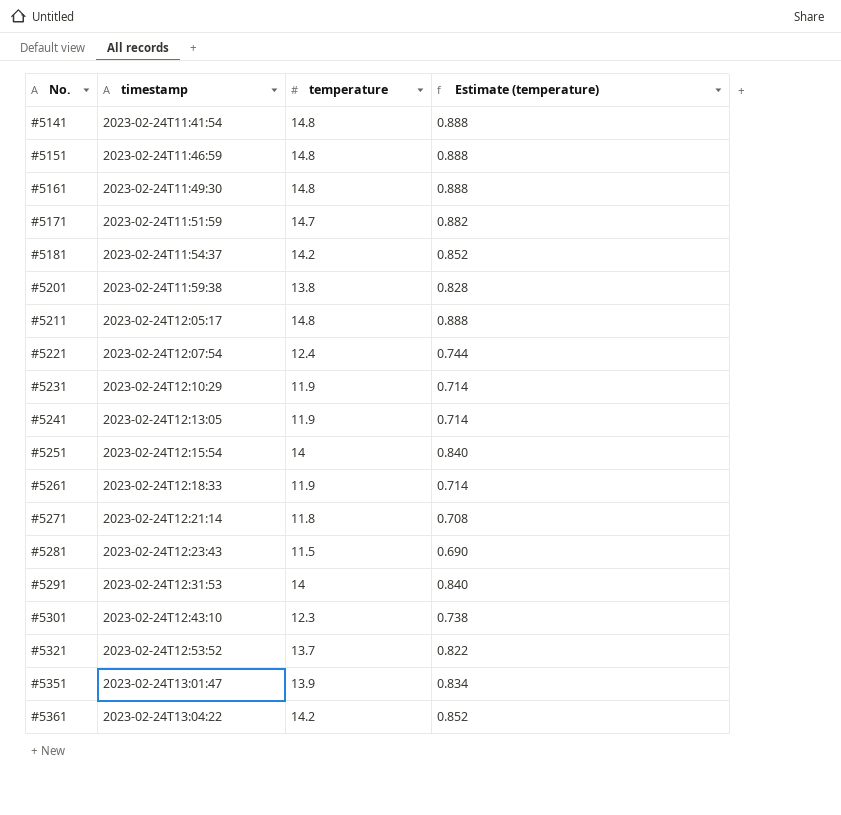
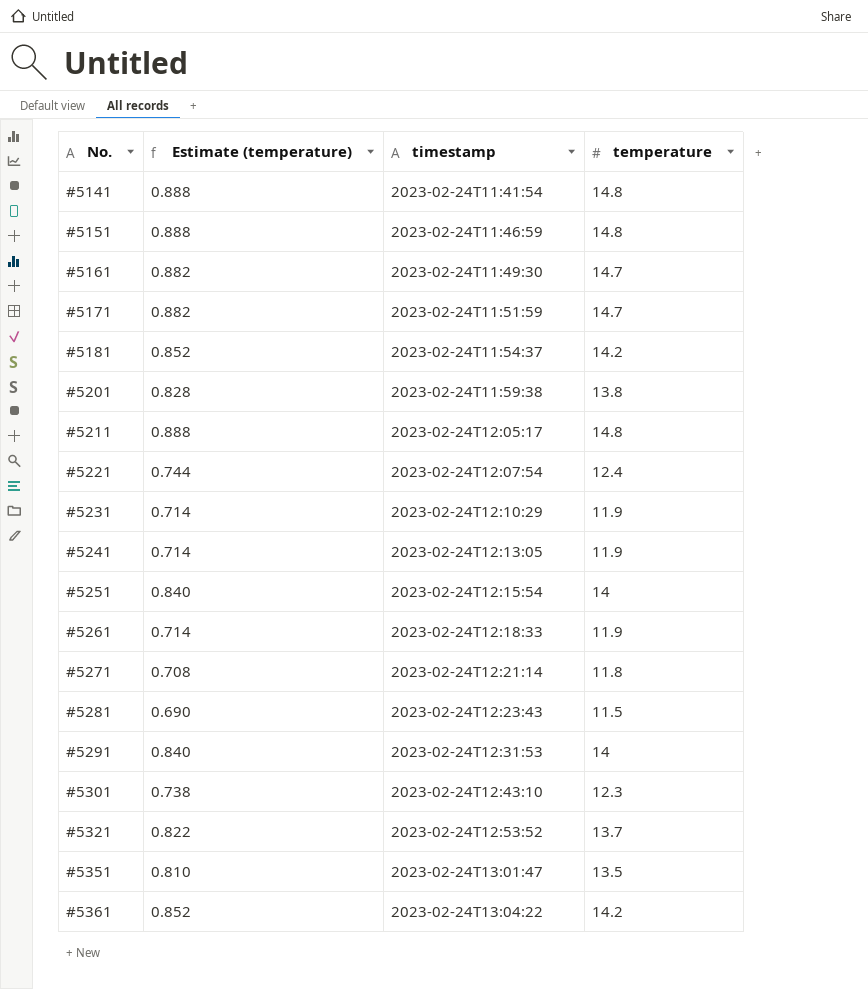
column Estimate (temperature) | position: 4 -> 2
#5161 | Estimate (temperature): 0.888 -> 0.882
#5161 | temperature: 14.8 -> 14.7
#5351 | Estimate (temperature): 0.834 -> 0.810
#5351 | temperature: 13.9 -> 13.5

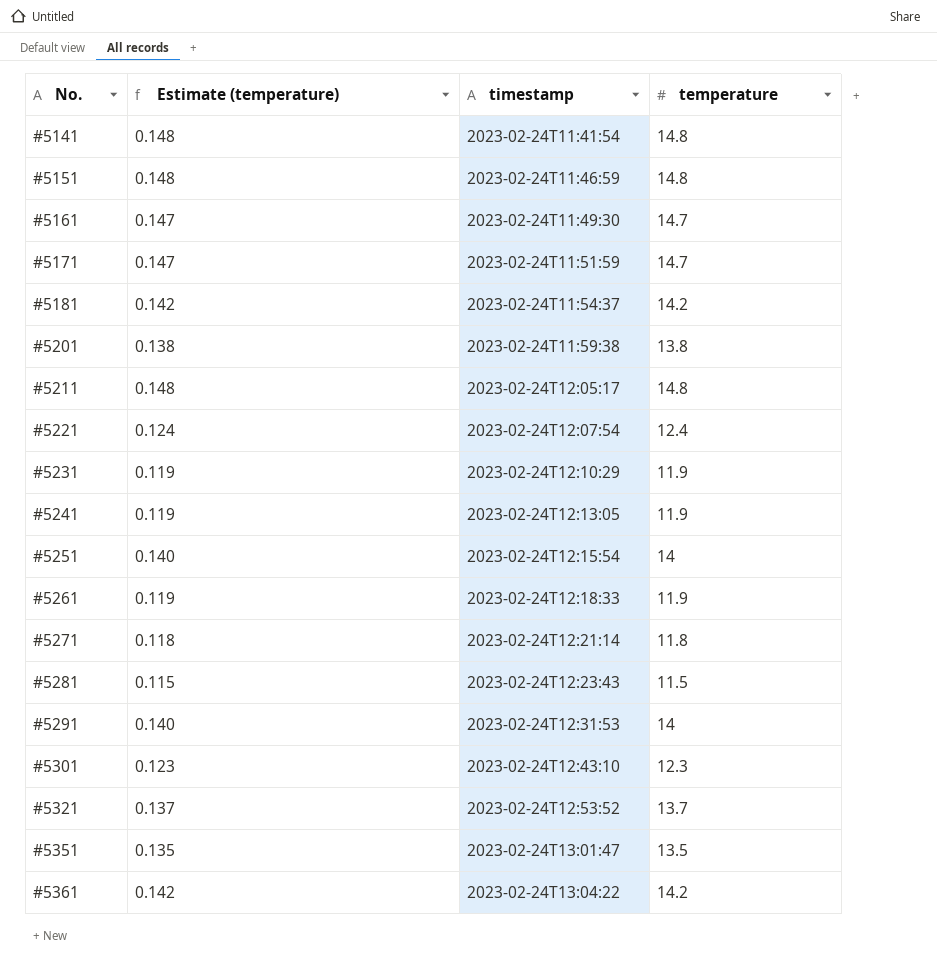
column Estimate (temperature) | formula: [temperature] * 0.06 -> [temperature] * 0.01

